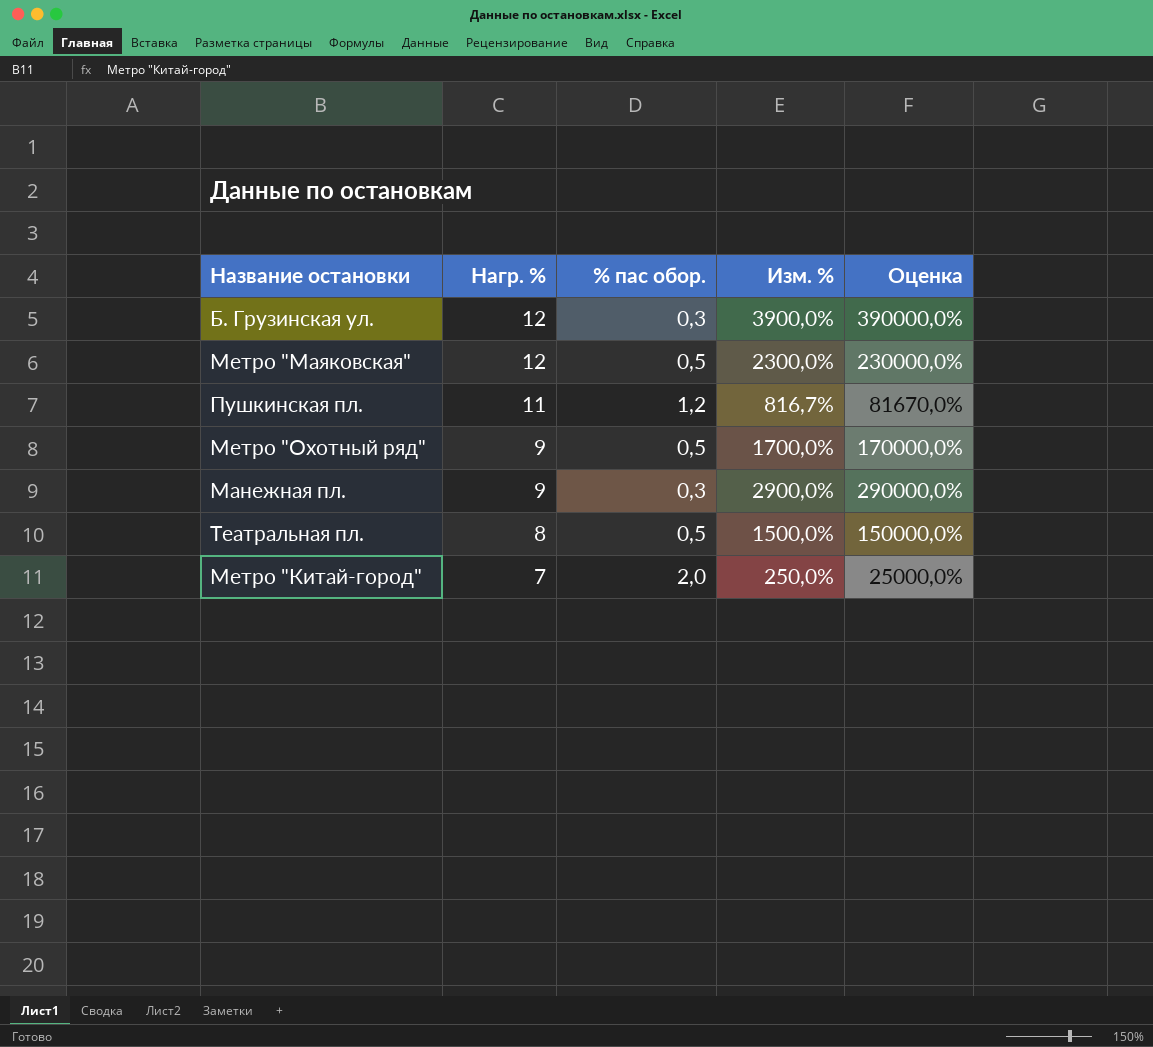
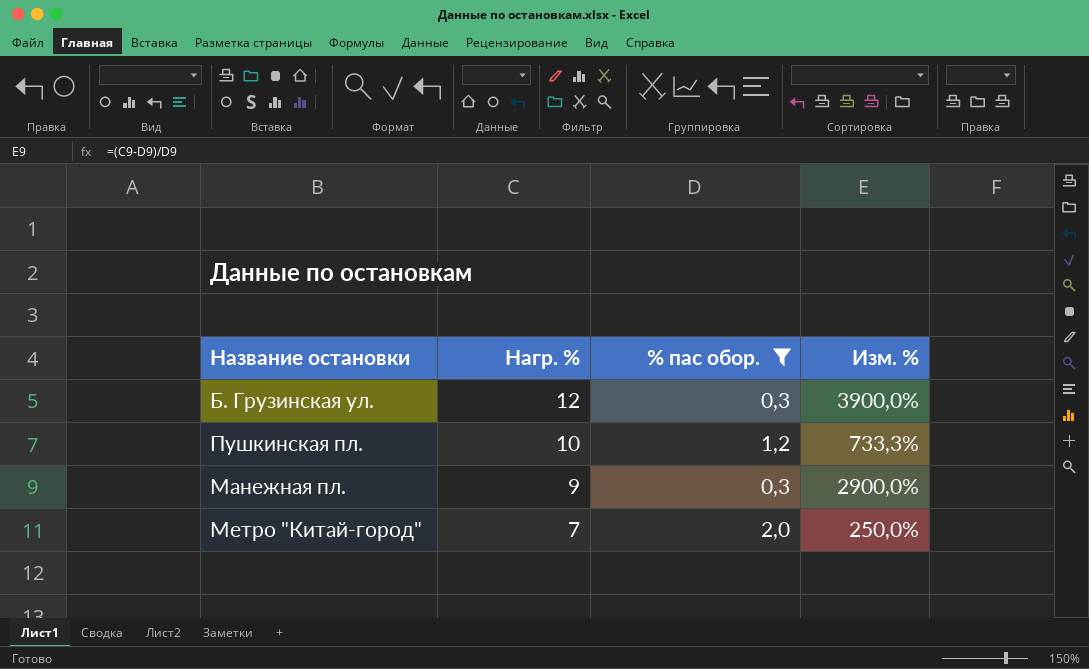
filter: none -> % пас обор. != 0,5
column Оценка | formula: [Изм. %] * 100 -> none
Пушкинская пл. | Нагр. %: 11 -> 10
Пушкинская пл. | Изм. %: 816,7% -> 733,3%

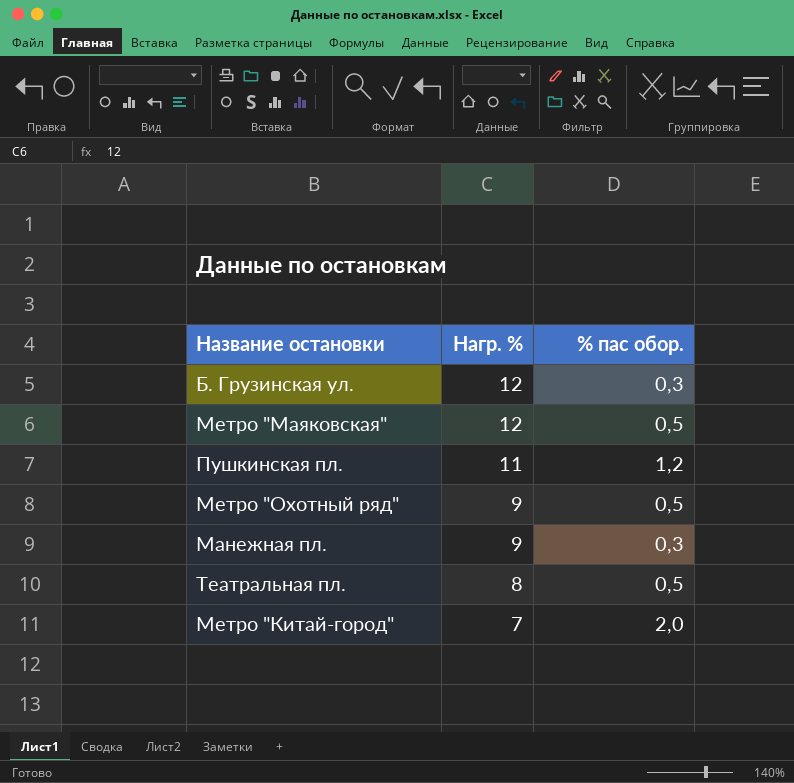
filter: % пас обор. != 0,5 -> none
column Изм. % | formula: ([Нагр. %] - [% пас обор.]) / [% пас обор.] -> none
Пушкинская пл. | Нагр. %: 10 -> 11

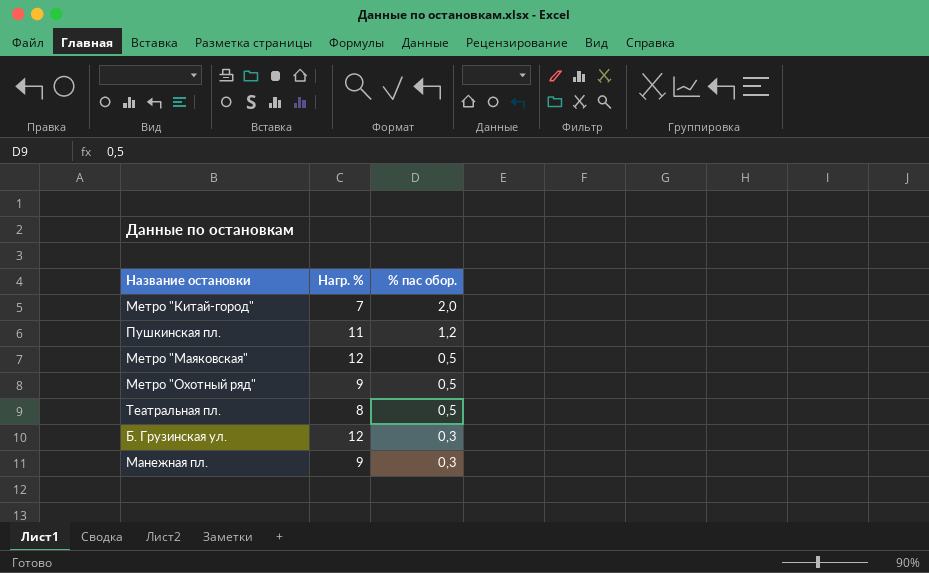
row order: Нагр. % descending -> % пас обор. descending

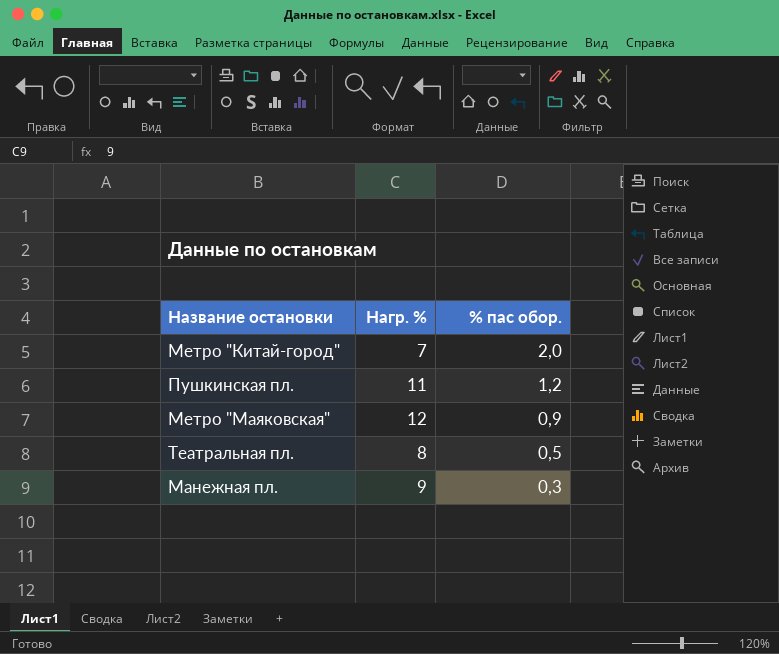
row Метро "Охотный ряд": 9 | 0,5 -> none
row Б. Грузинская ул.: 12 | 0,3 -> none
Метро "Маяковская" | % пас обор.: 0,5 -> 0,9

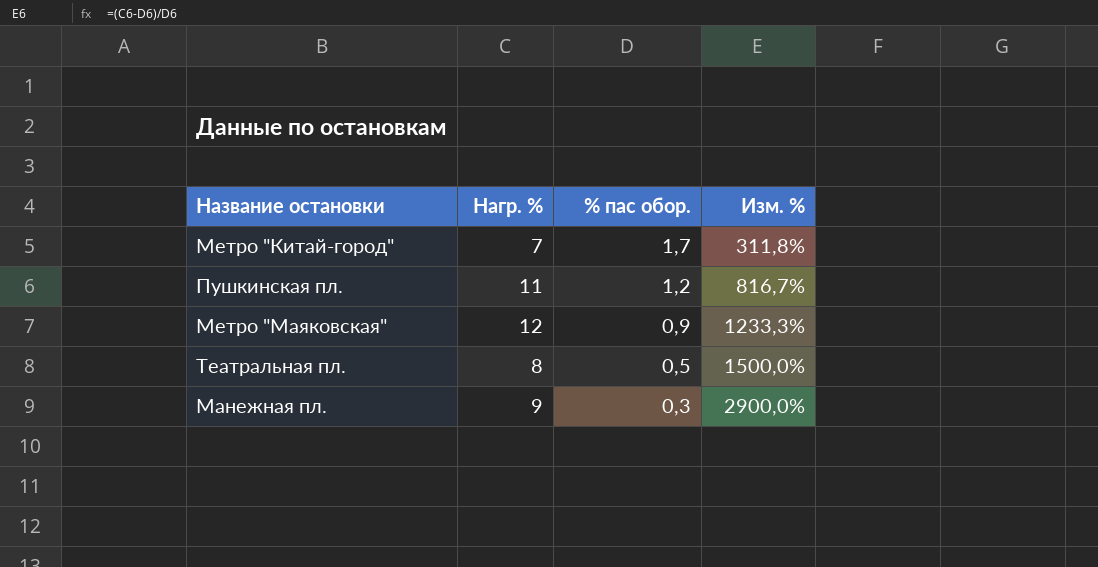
column Изм. % | formula: none -> ([Нагр. %] - [% пас обор.]) / [% пас обор.]
Метро "Китай-город" | % пас обор.: 2,0 -> 1,7

